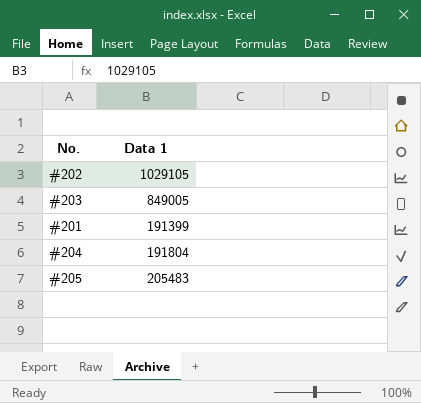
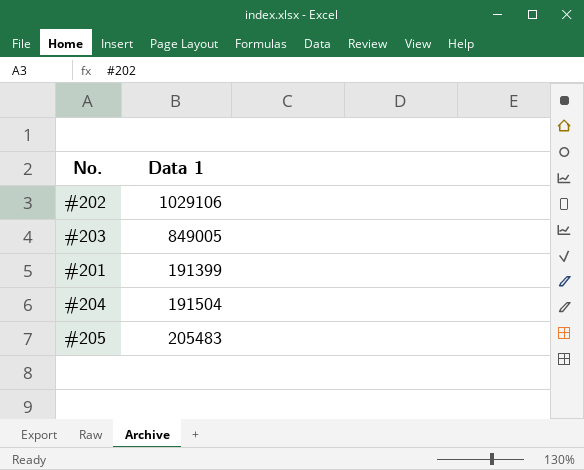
#202 | Data 1: 1029105 -> 1029106
#204 | Data 1: 191804 -> 191504

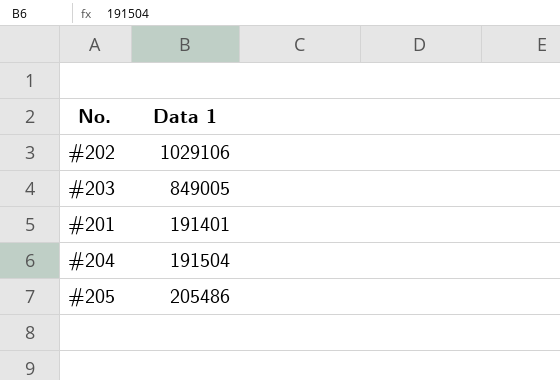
#201 | Data 1: 191399 -> 191401
#205 | Data 1: 205483 -> 205486

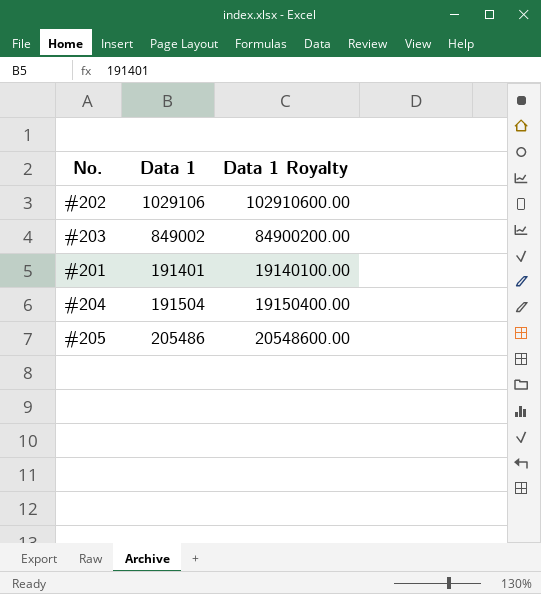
column Data 1 Royalty | formula: none -> [Data 1] * 100
#203 | Data 1: 849005 -> 849002

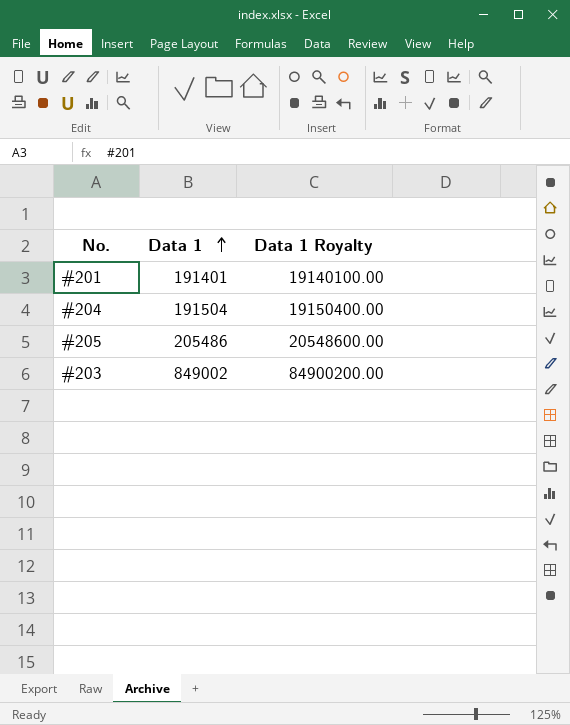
row order: none -> Data 1 ascending
row #202: 1029106 | 102910600.00 -> none

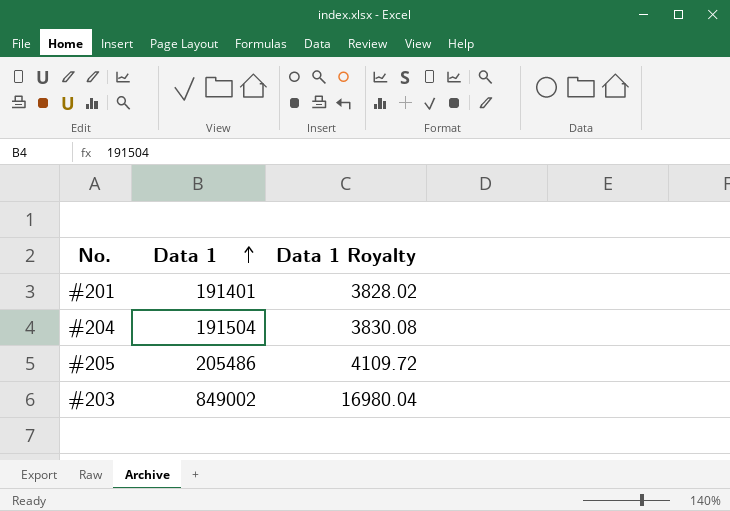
column Data 1 Royalty | formula: [Data 1] * 100 -> [Data 1] * 0.02

